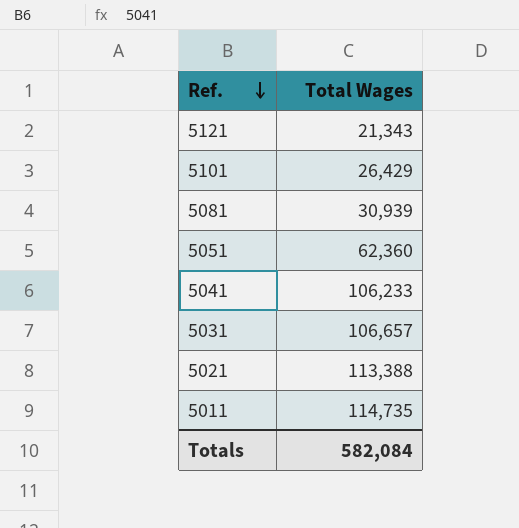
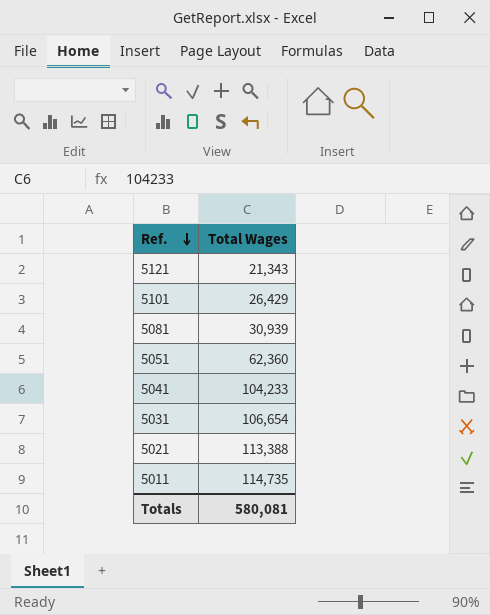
5041 | Total Wages: 106,233 -> 104,233
5031 | Total Wages: 106,657 -> 106,654
Totals | Total Wages: 582,084 -> 580,081

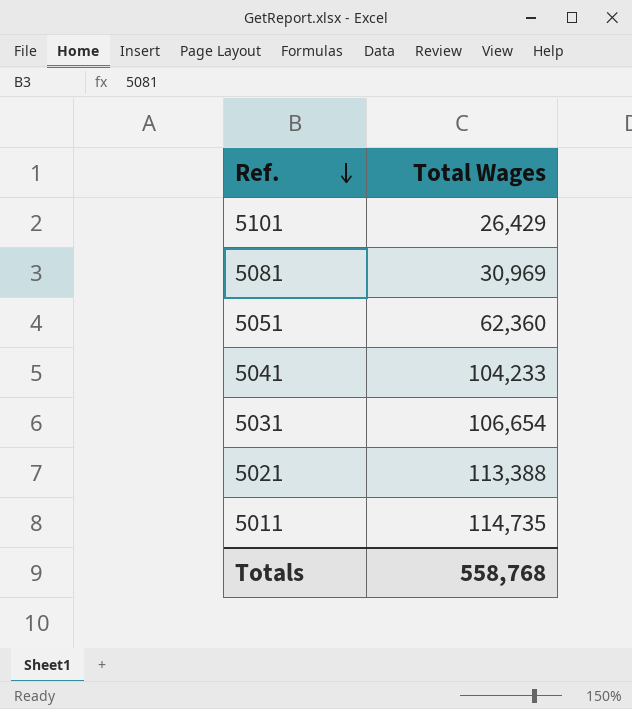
row 5121: 21,343 -> none
5081 | Total Wages: 30,939 -> 30,969
Totals | Total Wages: 580,081 -> 558,768

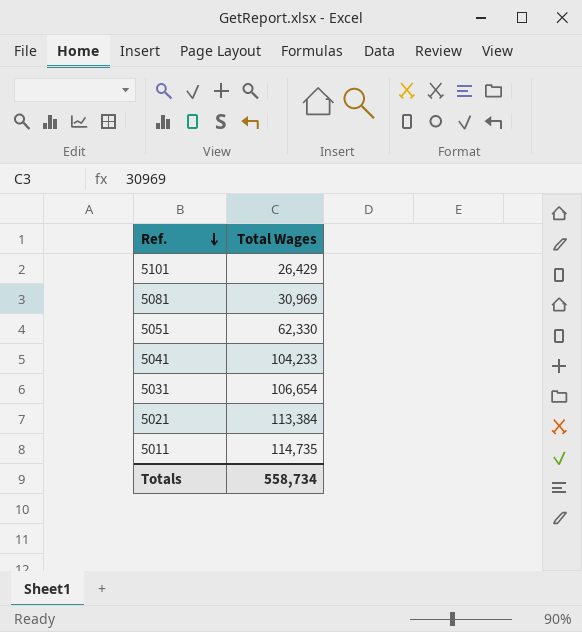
5051 | Total Wages: 62,360 -> 62,330
5021 | Total Wages: 113,388 -> 113,384
Totals | Total Wages: 558,768 -> 558,734

